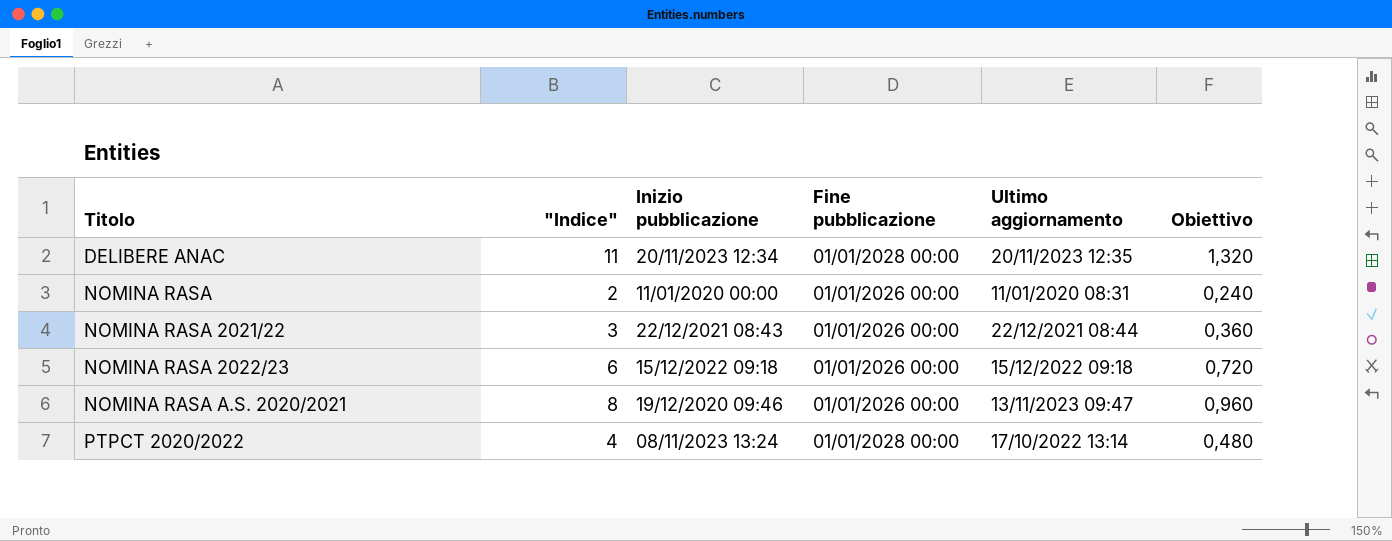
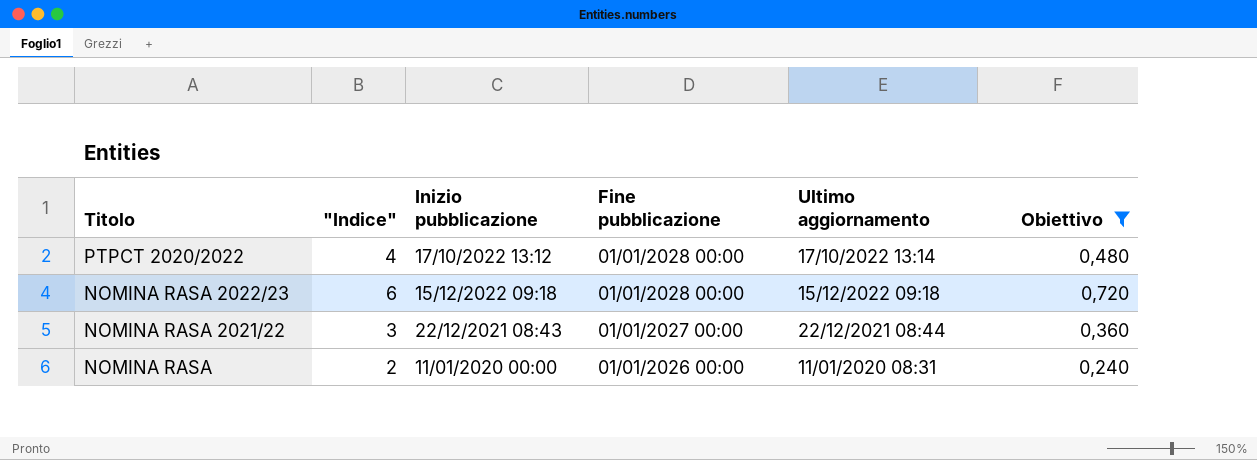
filter: none -> Obiettivo <= 0,720
row order: Titolo ascending -> Titolo descending
PTPCT 2020/2022 | Inizio pubblicazione: 08/11/2023 13:24 -> 17/10/2022 13:12
NOMINA RASA 2022/23 | Fine pubblicazione: 01/01/2026 00:00 -> 01/01/2028 00:00
NOMINA RASA 2021/22 | Fine pubblicazione: 01/01/2026 00:00 -> 01/01/2027 00:00

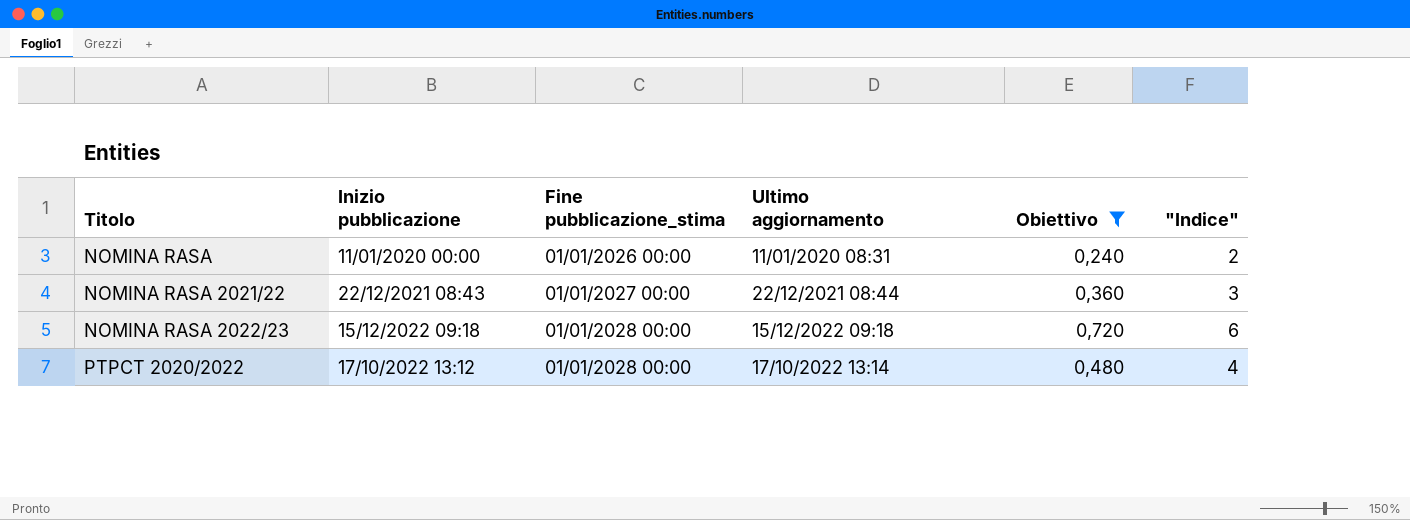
row order: Titolo descending -> Titolo ascending
column name: Fine pubblicazione -> Fine pubblicazione_stima
column "Indice" | position: 2 -> 6

